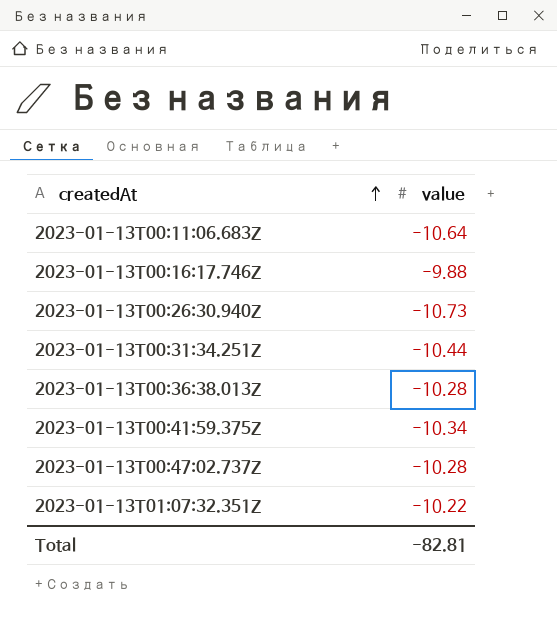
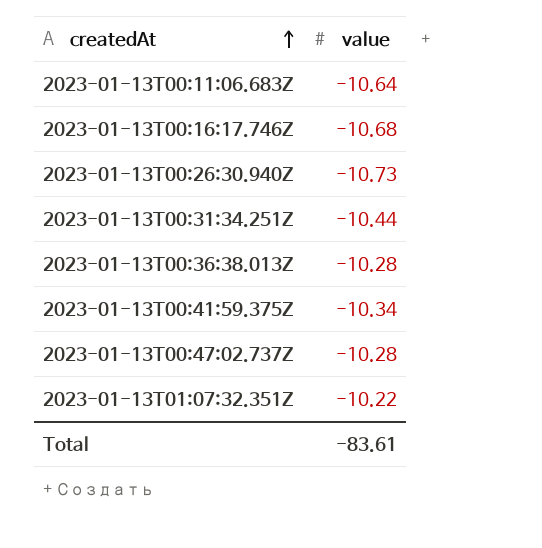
2023-01-13T00:16:17.746Z | value: -9.88 -> -10.68
Total | value: -82.81 -> -83.61

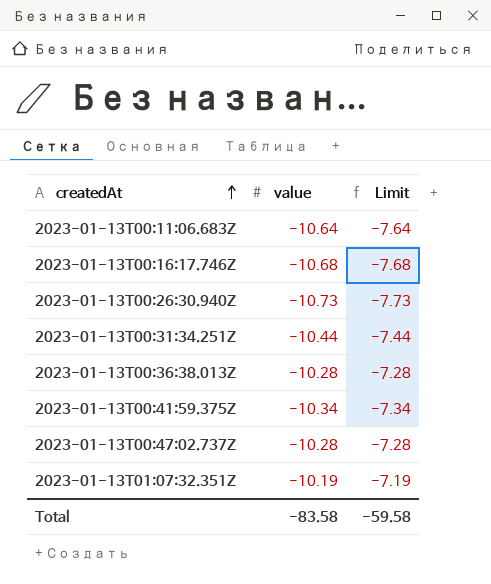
column Limit | formula: none -> [value] + 3
2023-01-13T01:07:32.351Z | value: -10.22 -> -10.19
Total | value: -83.61 -> -83.58

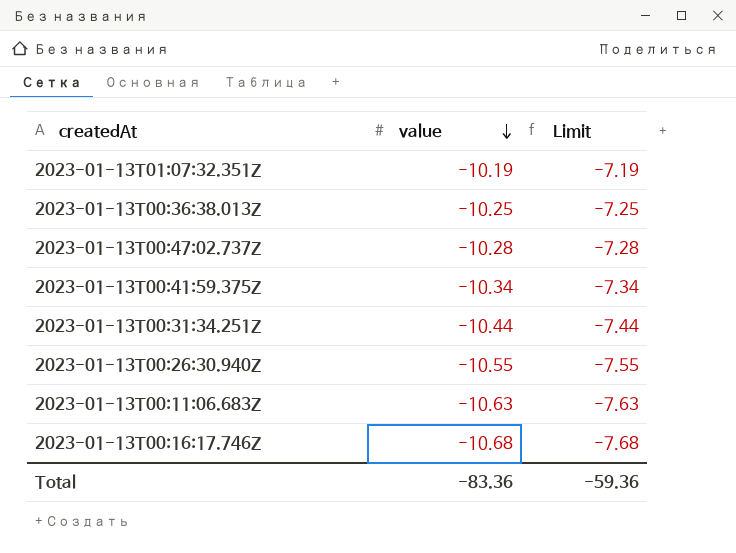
row order: createdAt ascending -> value descending
2023-01-13T00:36:38.013Z | value: -10.28 -> -10.25
2023-01-13T00:36:38.013Z | Limit: -7.28 -> -7.25
2023-01-13T00:26:30.940Z | value: -10.73 -> -10.55
2023-01-13T00:26:30.940Z | Limit: -7.73 -> -7.55
2023-01-13T00:11:06.683Z | value: -10.64 -> -10.63
2023-01-13T00:11:06.683Z | Limit: -7.64 -> -7.63
Total | value: -83.58 -> -83.36
Total | Limit: -59.58 -> -59.36

